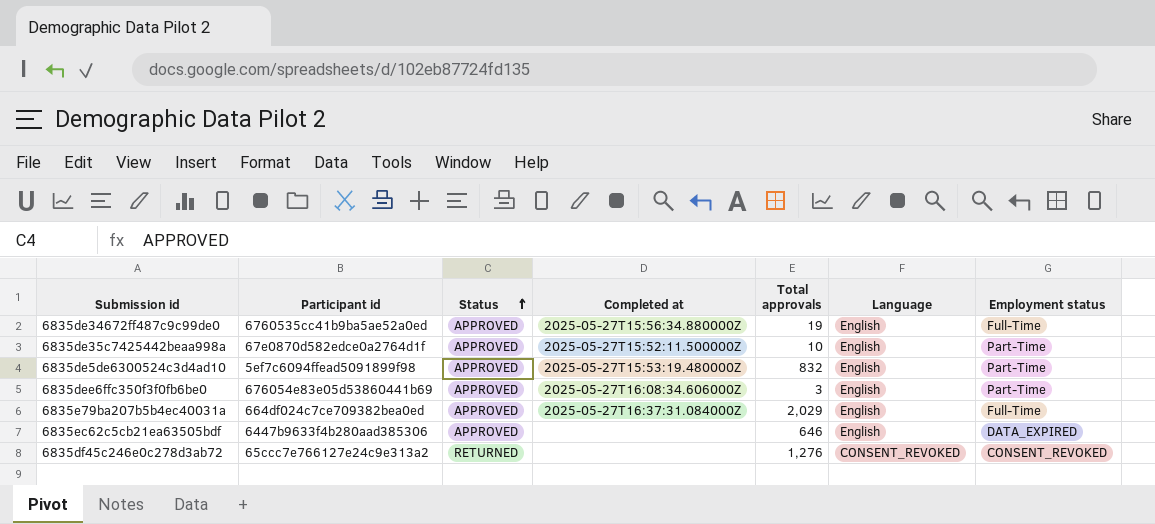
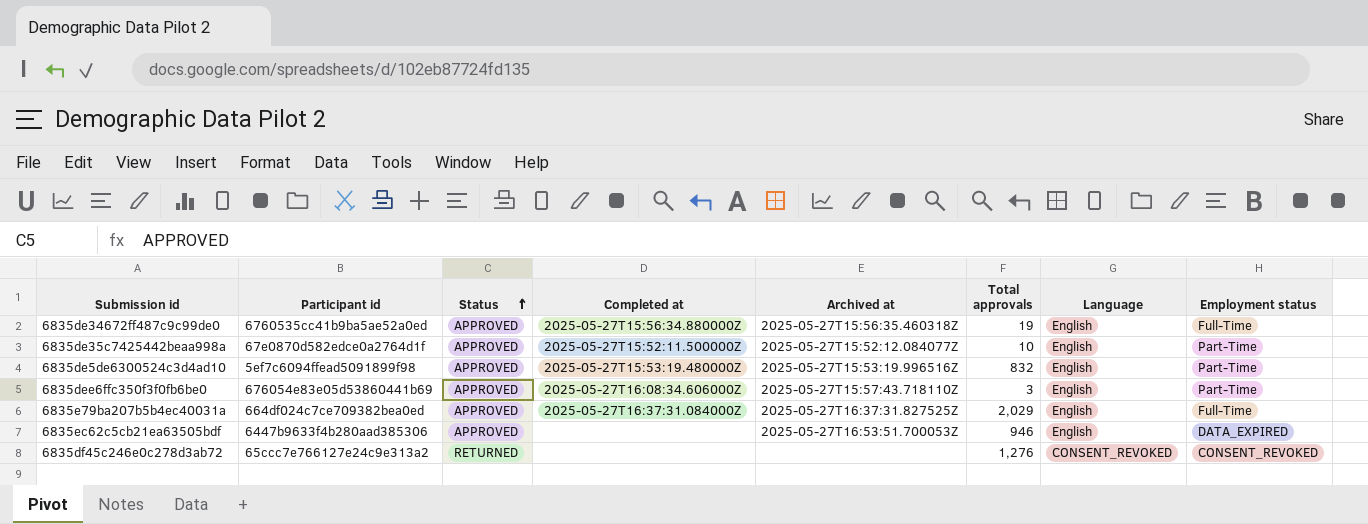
column Archived at | position: none -> 5
6835ec62c5cb21ea63505bdf | Total approvals: 646 -> 946

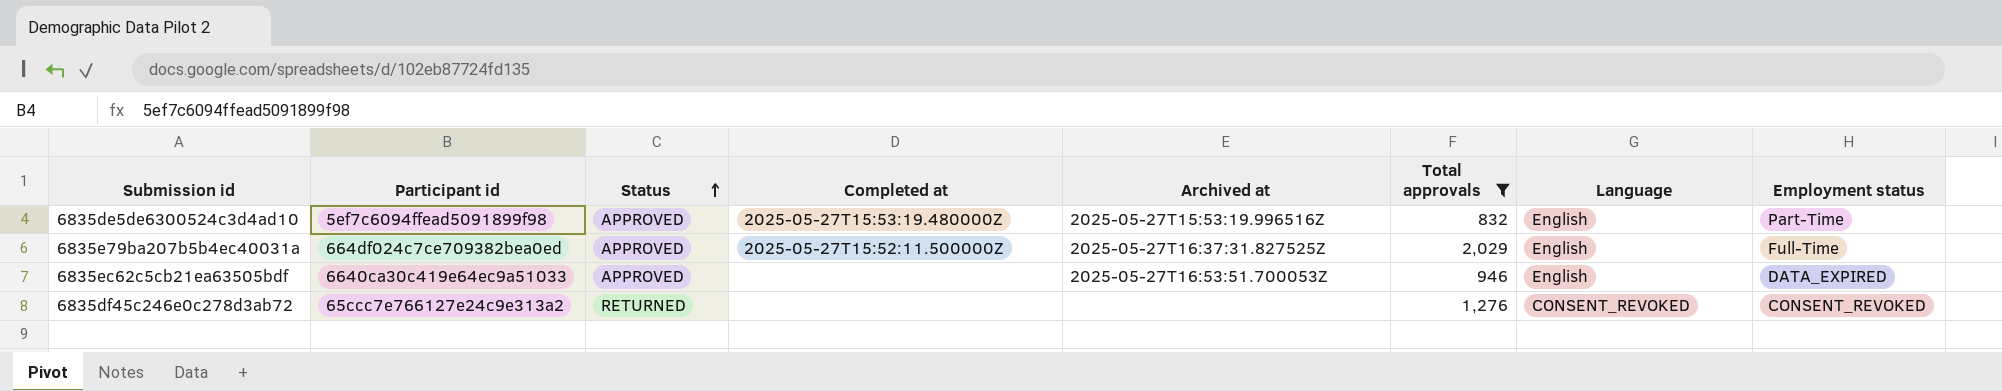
filter: none -> Total approvals >= 832
6835e79ba207b5b4ec40031a | Completed at: 2025-05-27T16:37:31.084000Z -> 2025-05-27T15:52:11.500000Z
6835ec62c5cb21ea63505bdf | Participant id: 6447b9633f4b280aad385306 -> 6640ca30c419e64ec9a51033

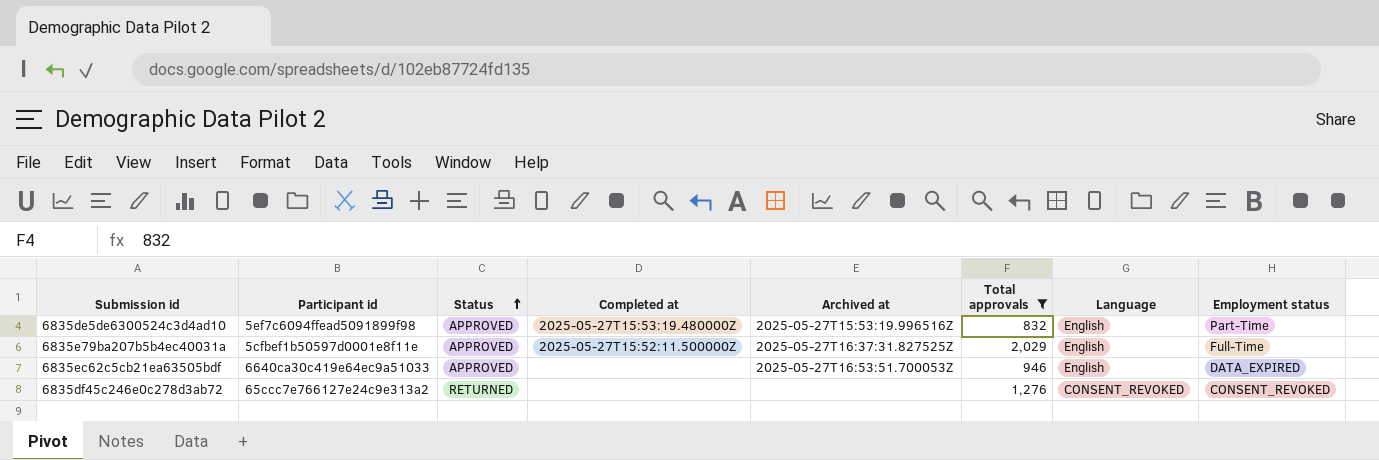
6835e79ba207b5b4ec40031a | Participant id: 664df024c7ce709382bea0ed -> 5cfbef1b50597d0001e8f11e

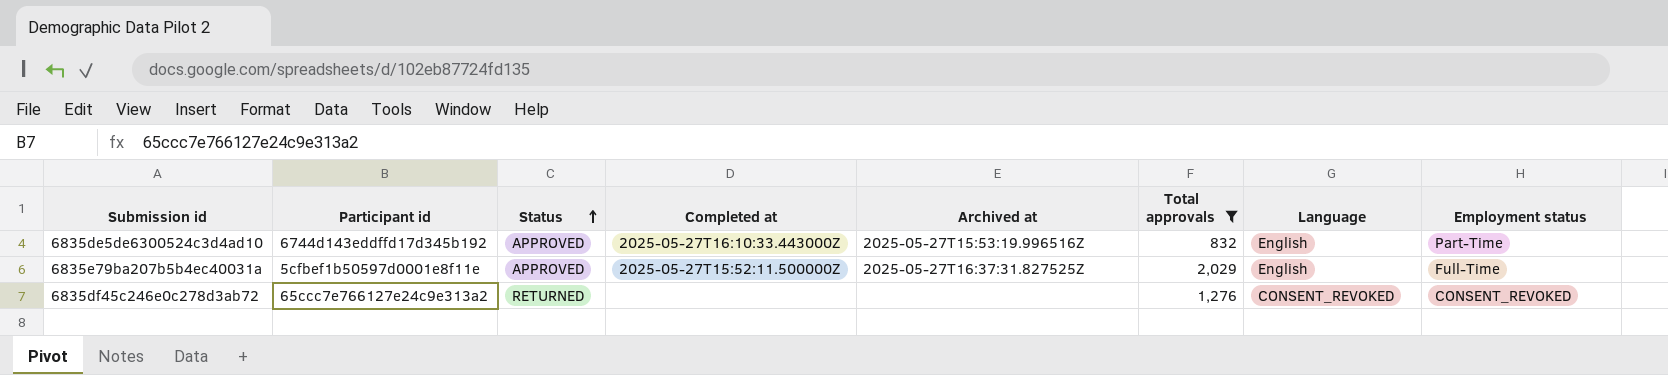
row 6835ec62c5cb21ea63505bdf: 6640ca30c419e64ec9a51033 | APPROVED | none | 2025-05-27T16:53:51.700053Z | 946 | English | DATA_EXPIRED -> none
6835de5de6300524c3d4ad10 | Participant id: 5ef7c6094ffead5091899f98 -> 6744d143eddffd17d345b192
6835de5de6300524c3d4ad10 | Completed at: 2025-05-27T15:53:19.480000Z -> 2025-05-27T16:10:33.443000Z

